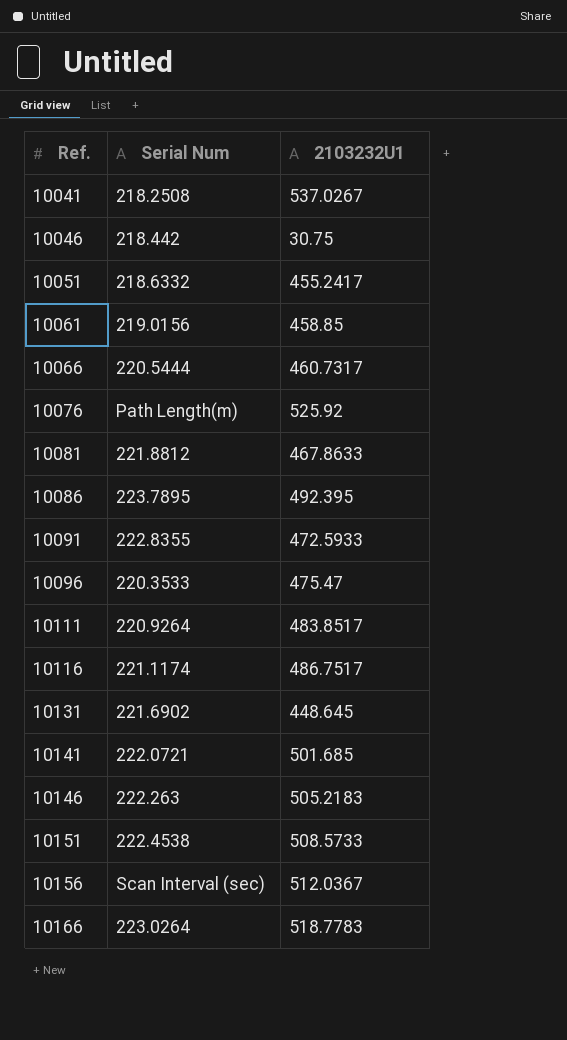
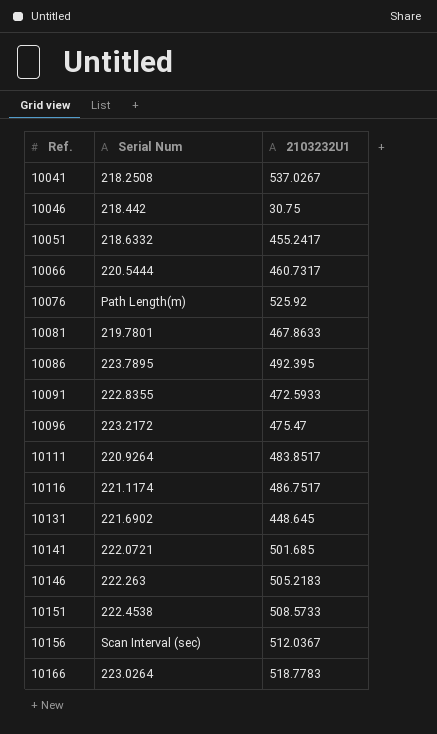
row 10061: 219.0156 | 458.85 -> none
10081 | Serial Num: 221.8812 -> 219.7801
10096 | Serial Num: 220.3533 -> 223.2172

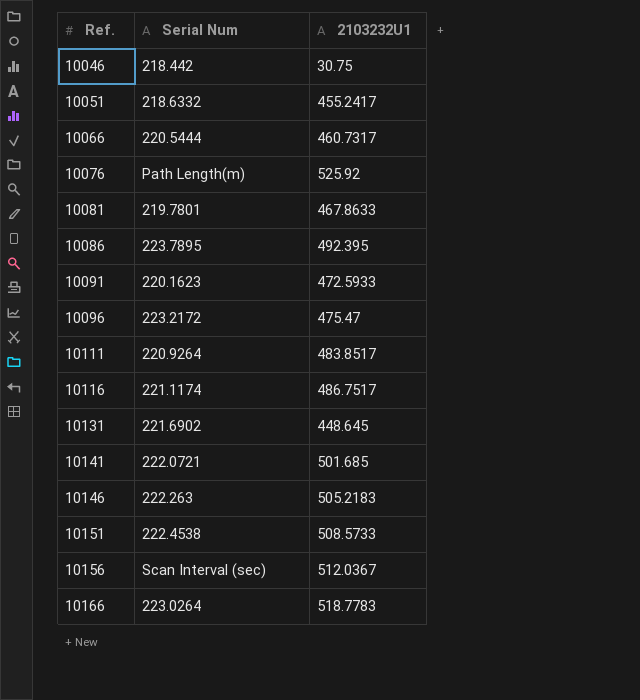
row 10041: 218.2508 | 537.0267 -> none
10091 | Serial Num: 222.8355 -> 220.1623

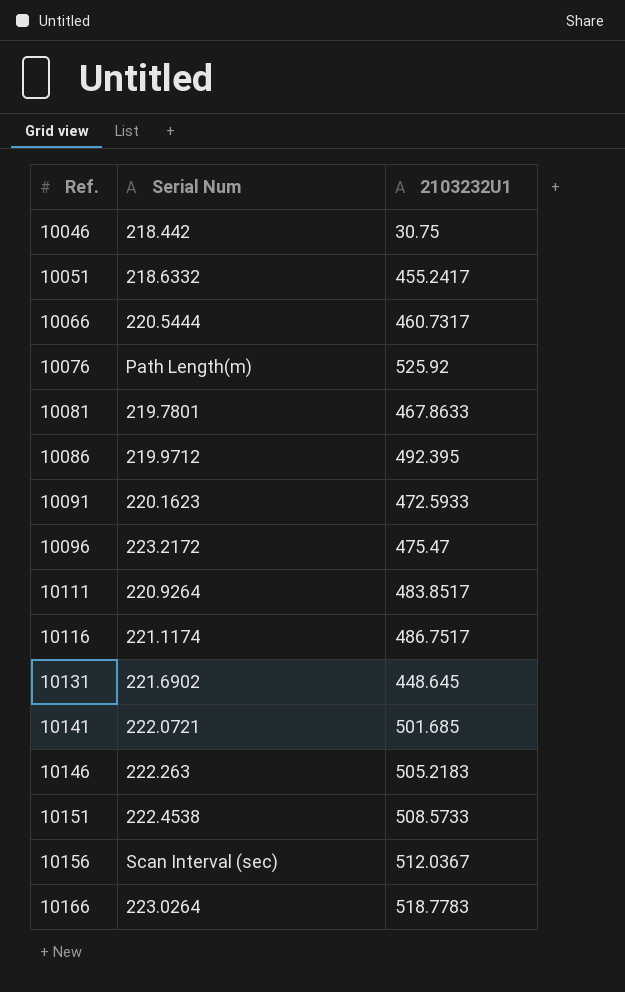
10086 | Serial Num: 223.7895 -> 219.9712

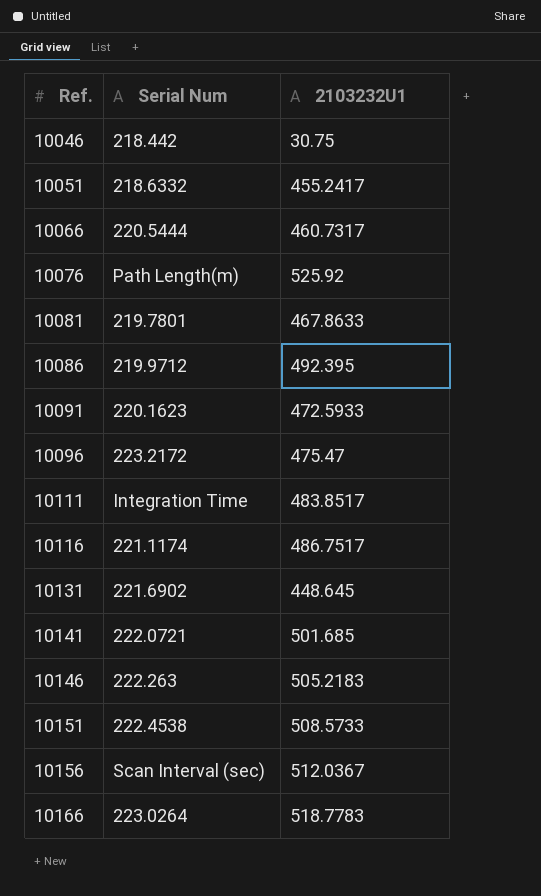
10111 | Serial Num: 220.9264 -> Integration Time

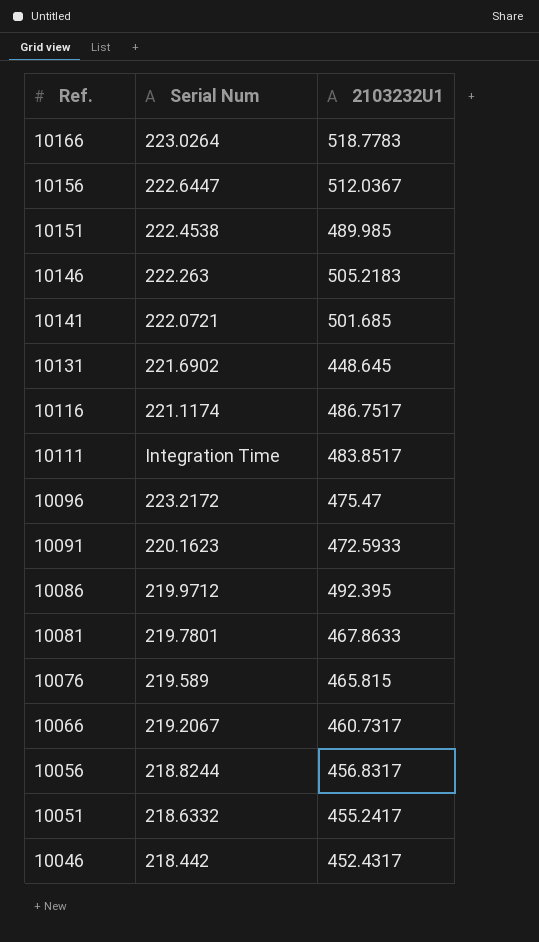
row order: Ref. ascending -> Ref. descending
10156 | Serial Num: Scan Interval (sec) -> 222.6447
10151 | 2103232U1: 508.5733 -> 489.985
10076 | Serial Num: Path Length(m) -> 219.589
10076 | 2103232U1: 525.92 -> 465.815
10066 | Serial Num: 220.5444 -> 219.2067
row 10056: none -> 218.8244 | 456.8317
10046 | 2103232U1: 30.75 -> 452.4317

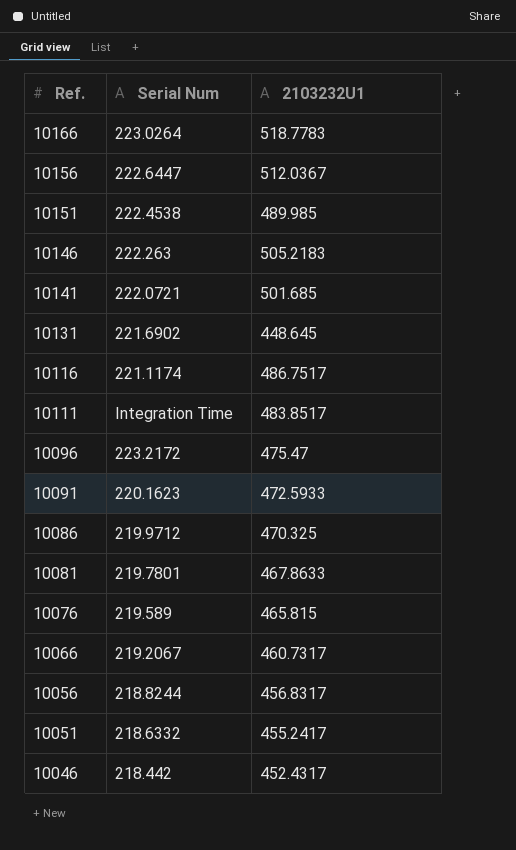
10086 | 2103232U1: 492.395 -> 470.325

